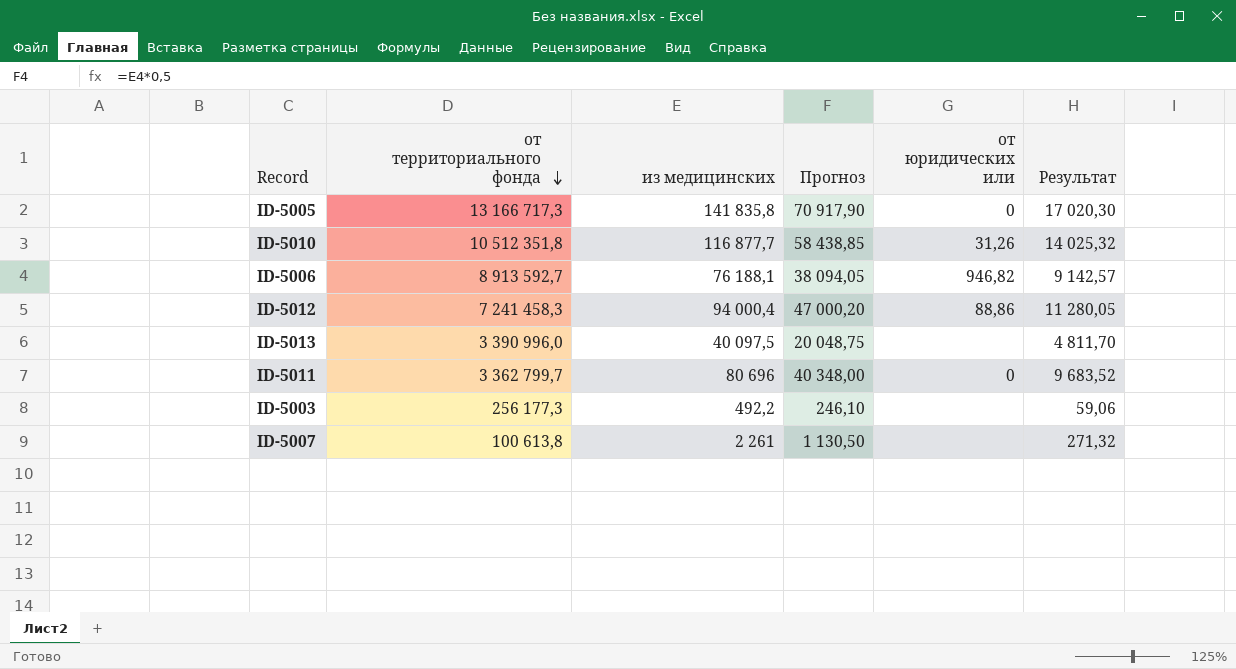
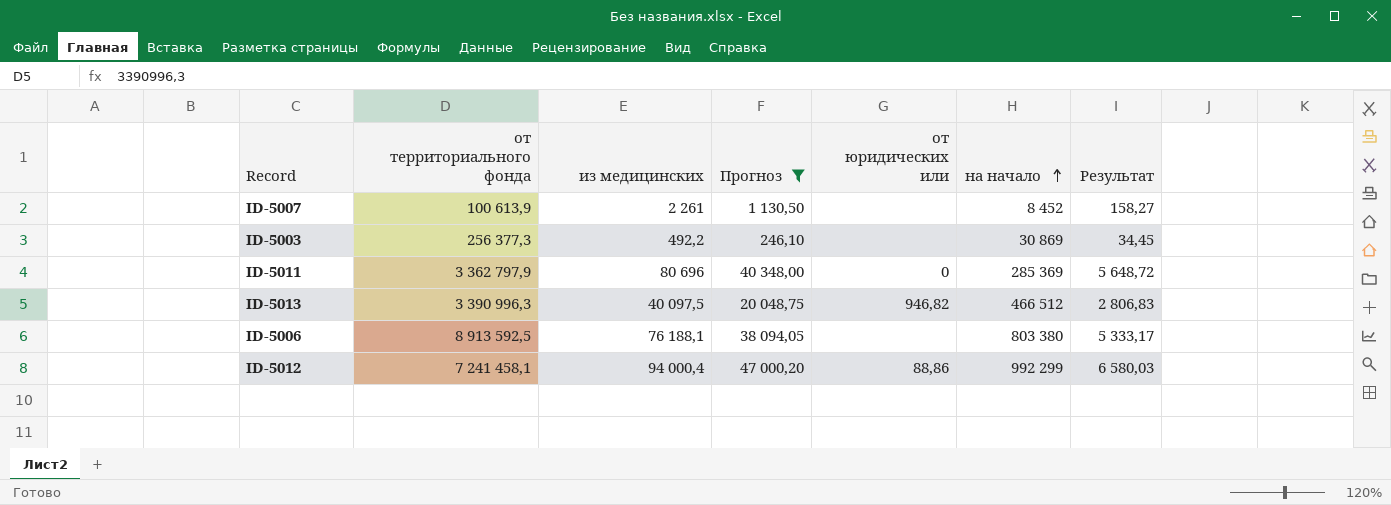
filter: none -> Прогноз <= 47 000,20
row order: от территориального фонда descending -> на начало ascending
column на начало | position: none -> 6
column Результат | formula: [из медицинских] * 0,12 -> [из медицинских] * 0,07
ID-5007 | от территориального фонда: 100 613,8 -> 100 613,9
ID-5003 | от территориального фонда: 256 177,3 -> 256 377,3
ID-5011 | от территориального фонда: 3 362 799,7 -> 3 362 797,9
ID-5013 | от территориального фонда: 3 390 996,0 -> 3 390 996,3
ID-5013 | от юридических или: none -> 946,82
ID-5006 | от территориального фонда: 8 913 592,7 -> 8 913 592,5
ID-5006 | от юридических или: 946,82 -> none
ID-5012 | от территориального фонда: 7 241 458,3 -> 7 241 458,1

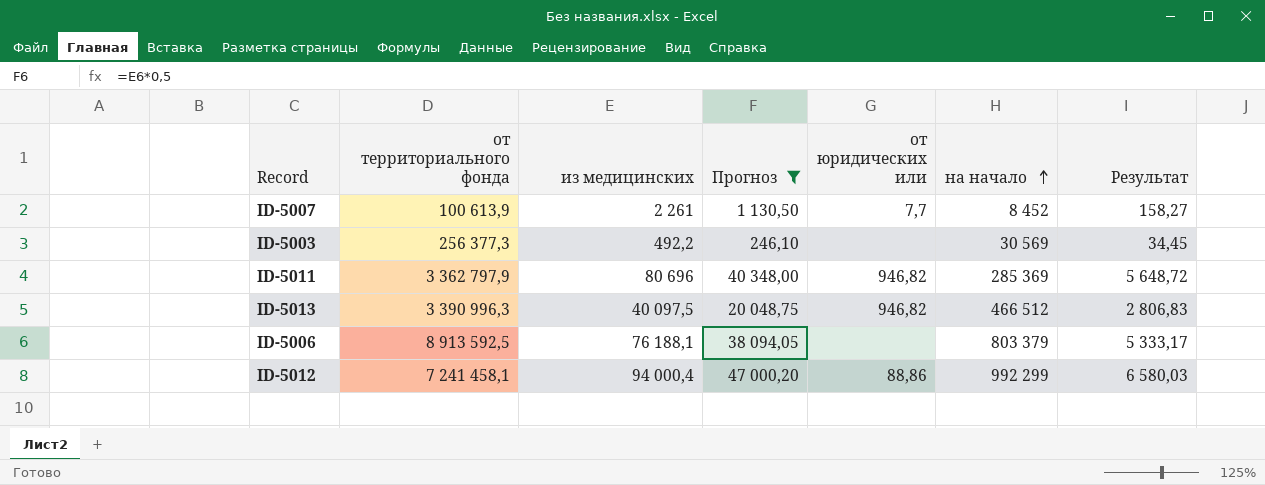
ID-5007 | от юридических или: none -> 7,7
ID-5003 | на начало: 30 869 -> 30 569
ID-5011 | от юридических или: 0 -> 946,82
ID-5006 | на начало: 803 380 -> 803 379

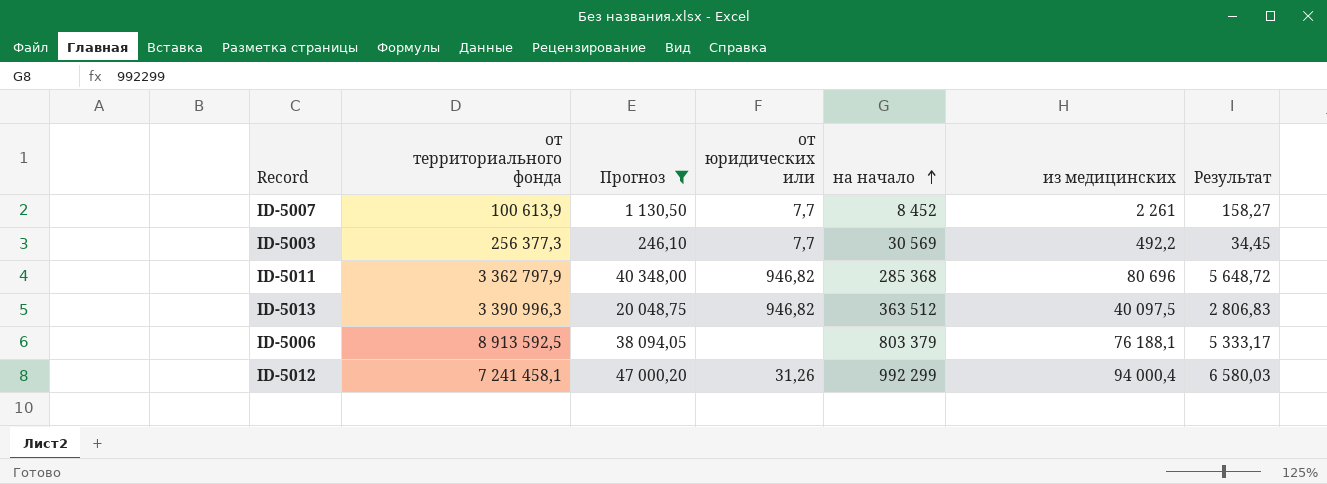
column из медицинских | position: 3 -> 6
ID-5003 | от юридических или: none -> 7,7
ID-5011 | на начало: 285 369 -> 285 368
ID-5013 | на начало: 466 512 -> 363 512
ID-5012 | от юридических или: 88,86 -> 31,26

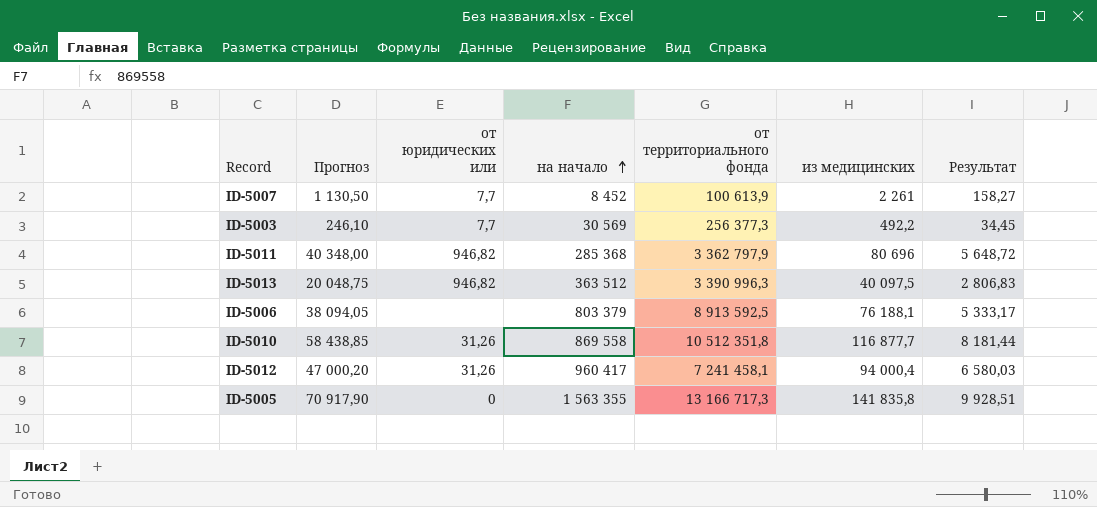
filter: Прогноз <= 47 000,20 -> none
column от территориального фонда | position: 2 -> 5
ID-5012 | на начало: 992 299 -> 960 417

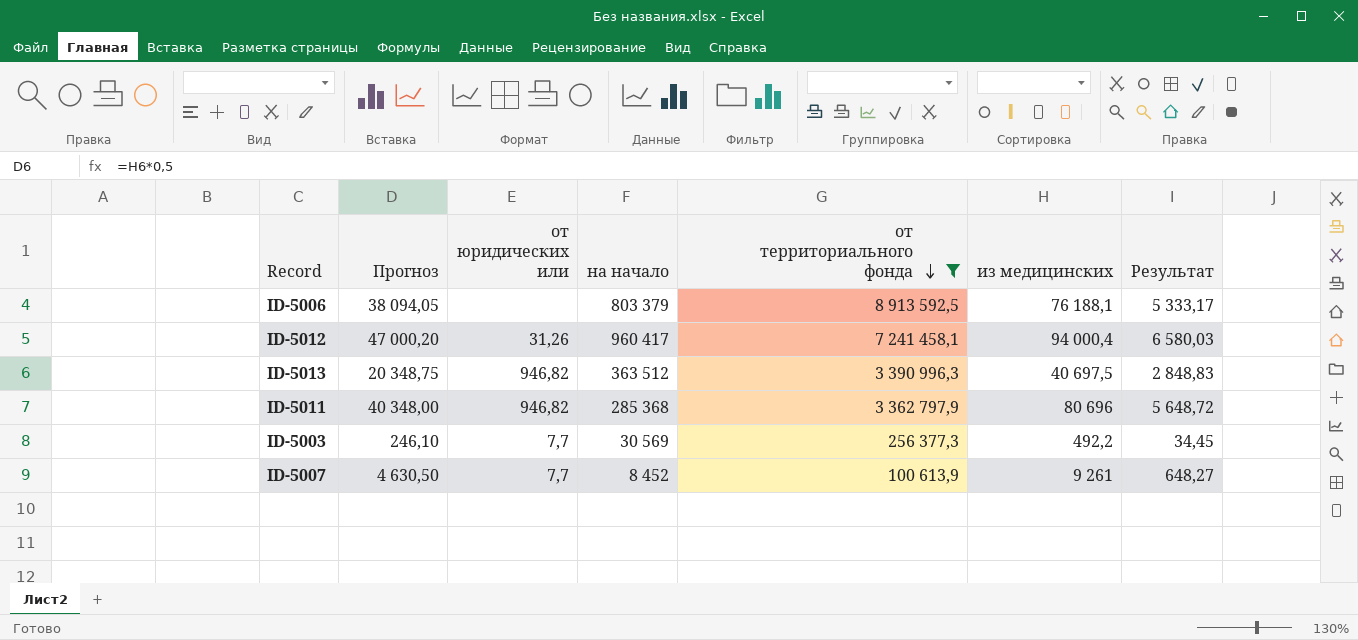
filter: none -> от территориального фонда <= 8 913 592,5
row order: на начало ascending -> от территориального фонда descending
ID-5013 | Прогноз: 20 048,75 -> 20 348,75
ID-5013 | из медицинских: 40 097,5 -> 40 697,5
ID-5013 | Результат: 2 806,83 -> 2 848,83
ID-5007 | Прогноз: 1 130,50 -> 4 630,50
ID-5007 | из медицинских: 2 261 -> 9 261
ID-5007 | Результат: 158,27 -> 648,27

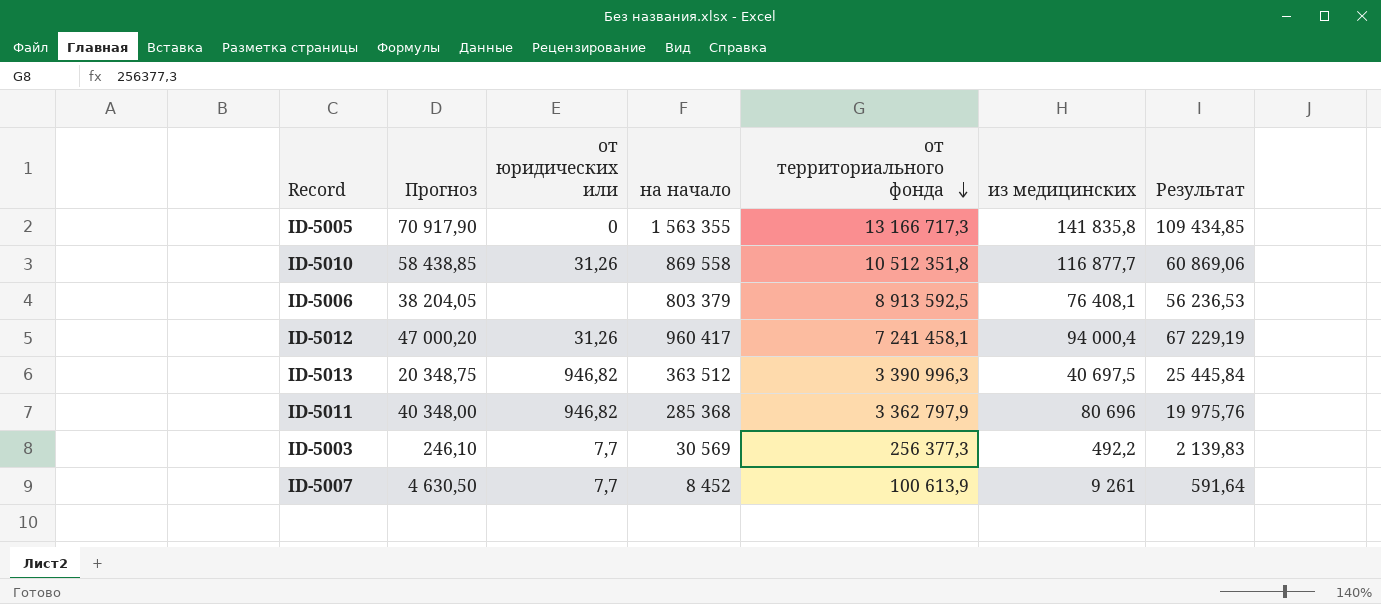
filter: от территориального фонда <= 8 913 592,5 -> none
column Результат | formula: [из медицинских] * 0,07 -> [на начало] * 0,07
ID-5006 | Прогноз: 38 094,05 -> 38 204,05
ID-5006 | из медицинских: 76 188,1 -> 76 408,1

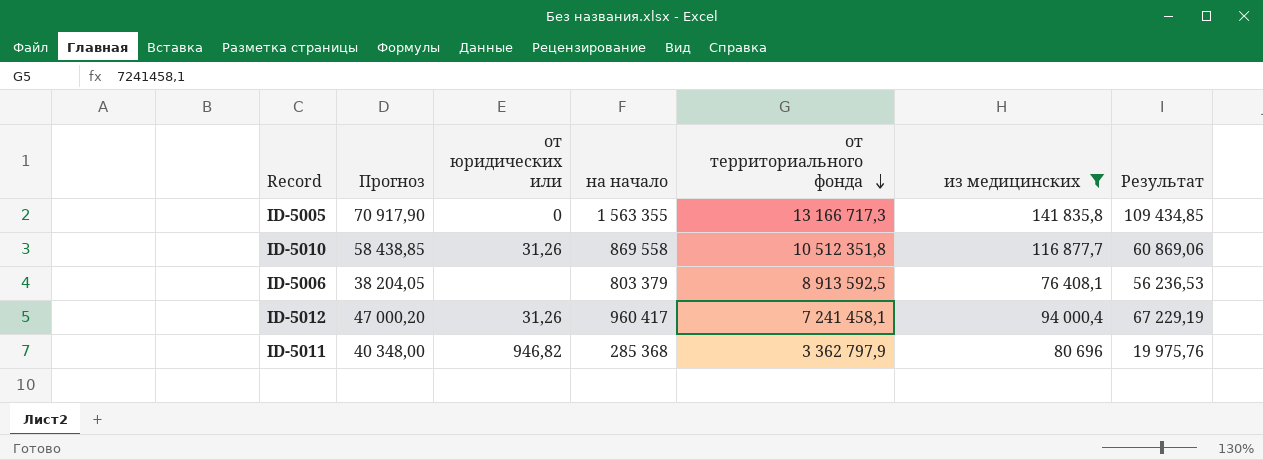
filter: none -> из медицинских >= 76 408,1

